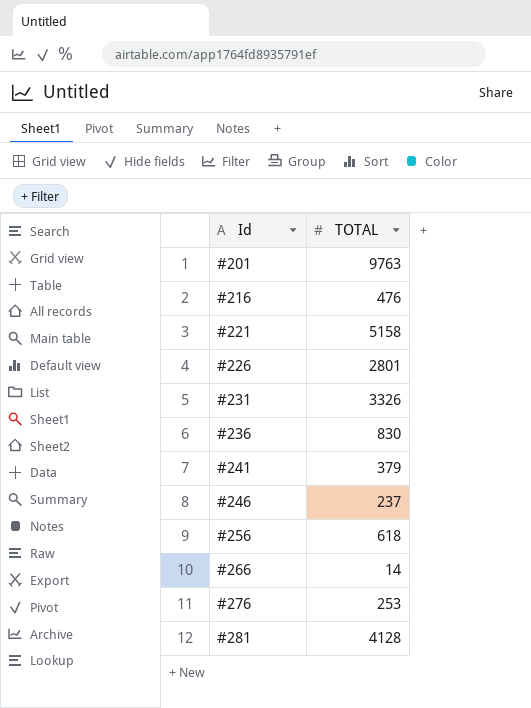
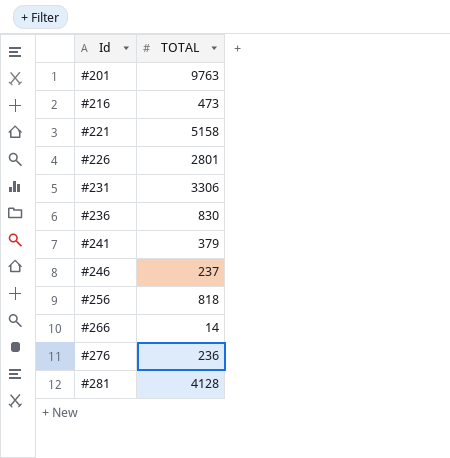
#216 | TOTAL: 476 -> 473
#231 | TOTAL: 3326 -> 3306
#256 | TOTAL: 618 -> 818
#276 | TOTAL: 253 -> 236

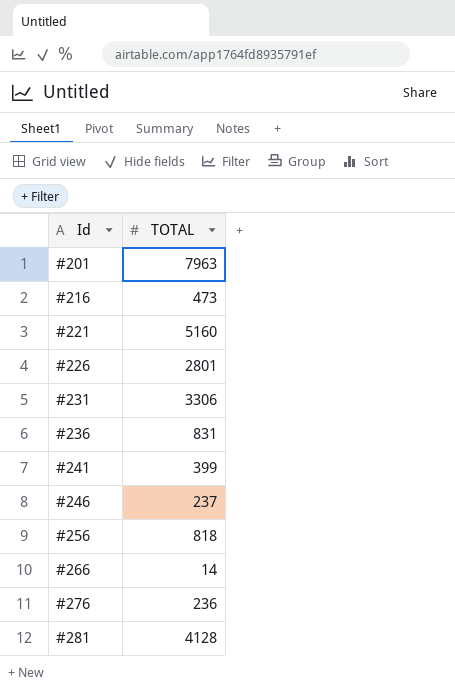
#201 | TOTAL: 9763 -> 7963
#221 | TOTAL: 5158 -> 5160
#236 | TOTAL: 830 -> 831
#241 | TOTAL: 379 -> 399

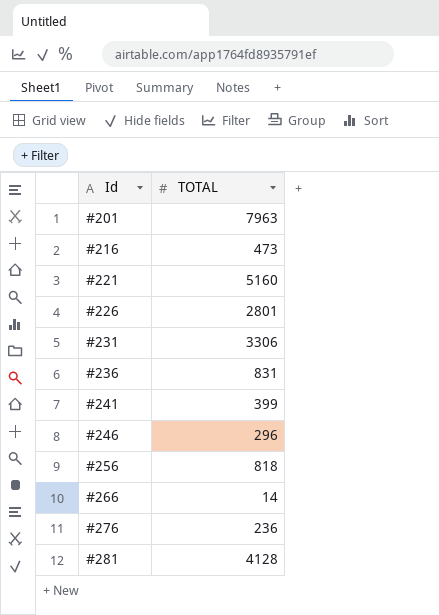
#246 | TOTAL: 237 -> 296

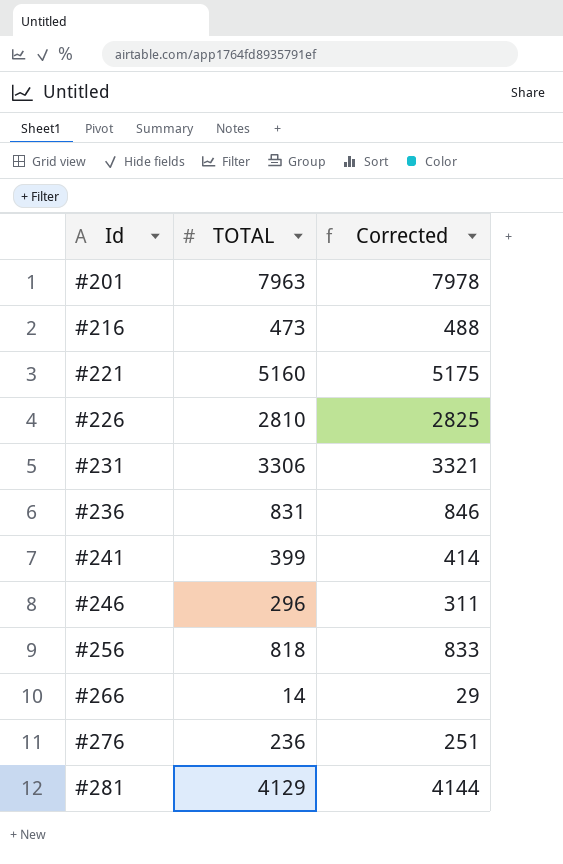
column Corrected | formula: none -> [TOTAL] + 15
#226 | TOTAL: 2801 -> 2810
#281 | TOTAL: 4128 -> 4129

